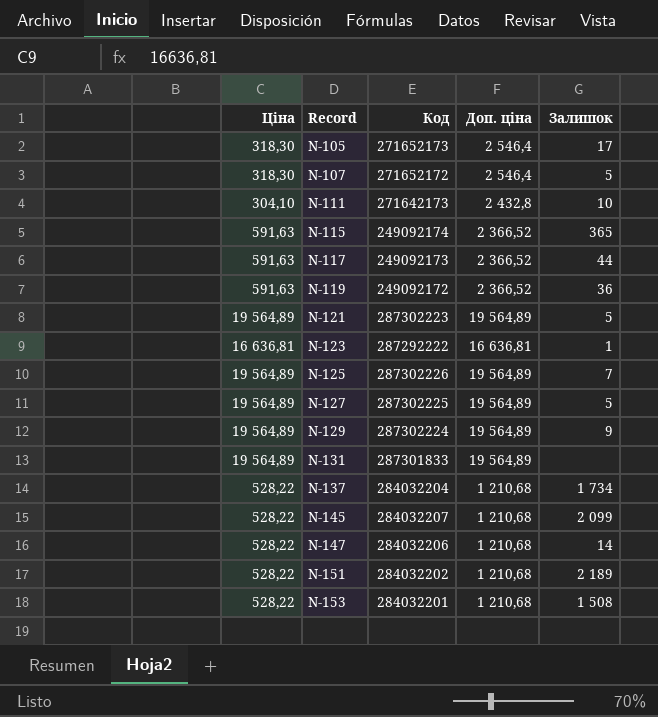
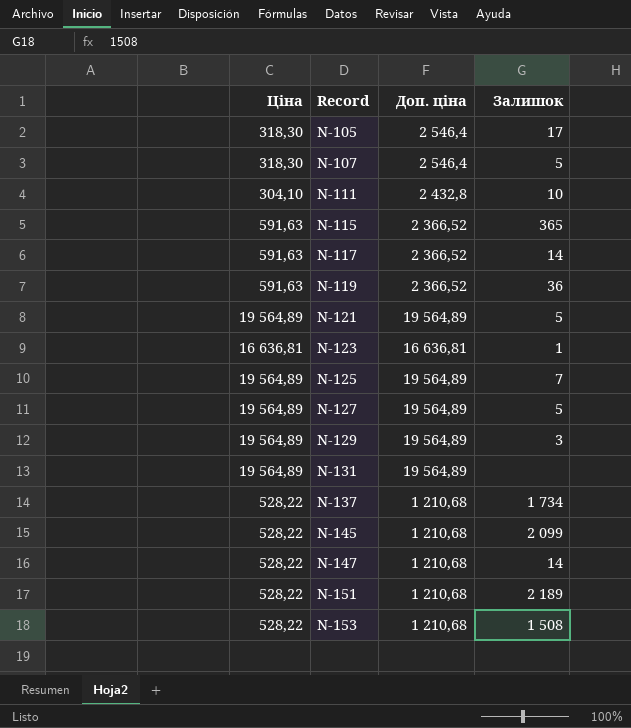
column Код | position: 3 -> none
N-117 | Залишок: 44 -> 14
N-129 | Залишок: 9 -> 3

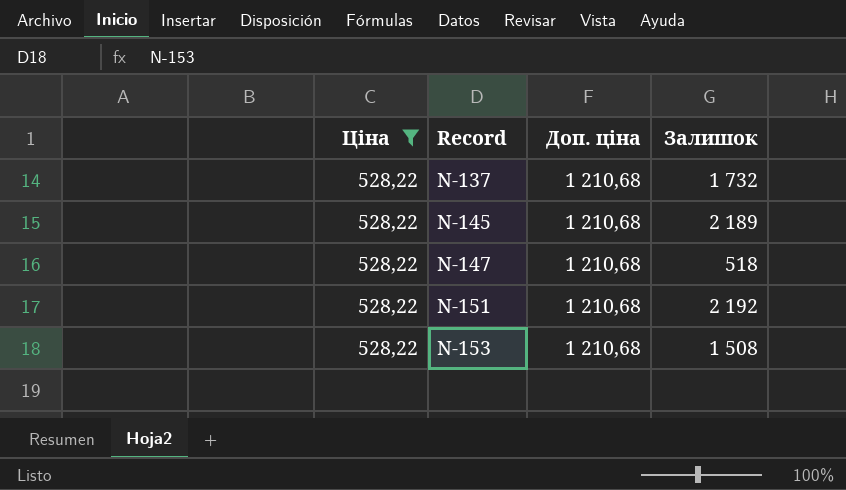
filter: none -> Ціна = 528,22
N-137 | Залишок: 1 734 -> 1 732
N-145 | Залишок: 2 099 -> 2 189
N-147 | Залишок: 14 -> 518
N-151 | Залишок: 2 189 -> 2 192

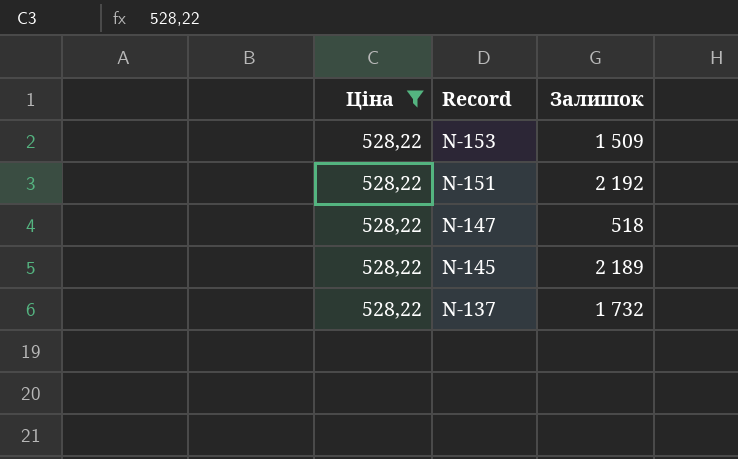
row order: Record ascending -> Record descending
column Доп. ціна | position: 3 -> none
N-153 | Залишок: 1 508 -> 1 509

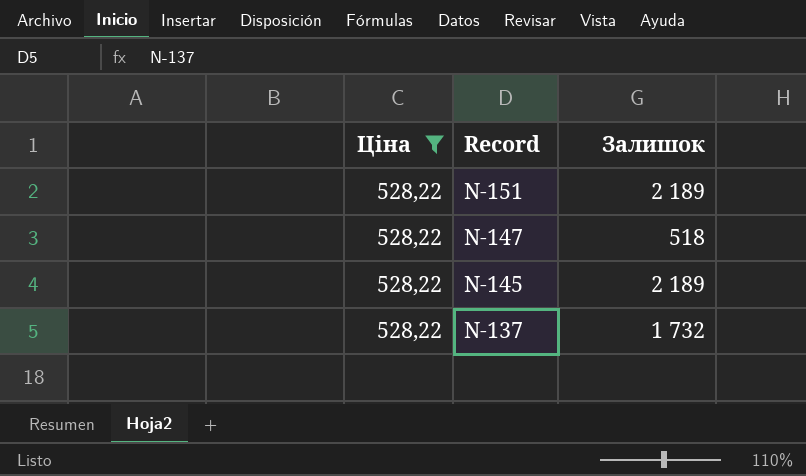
row N-153: 528,22 | 1 509 -> none
N-151 | Залишок: 2 192 -> 2 189

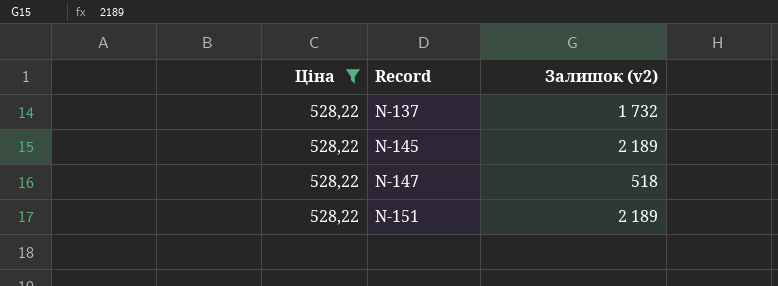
row order: Record descending -> Record ascending
column name: Залишок -> Залишок (v2)

